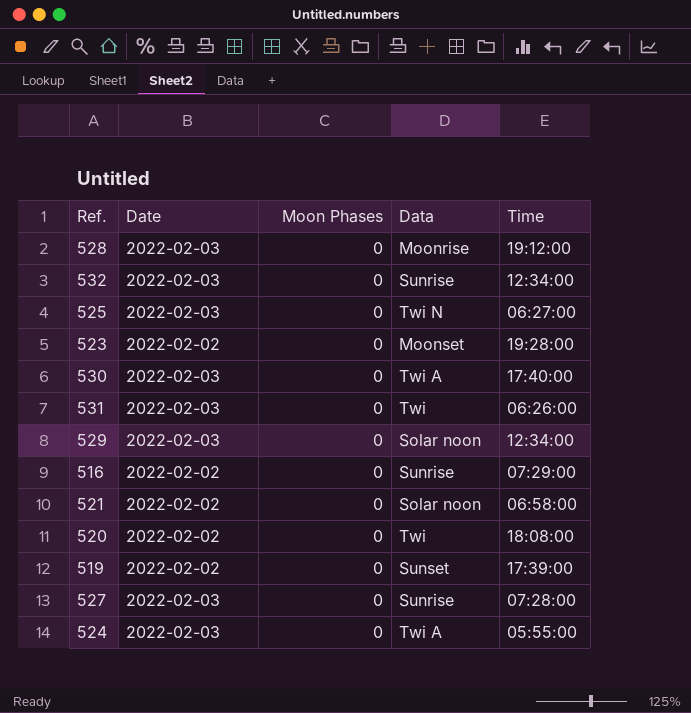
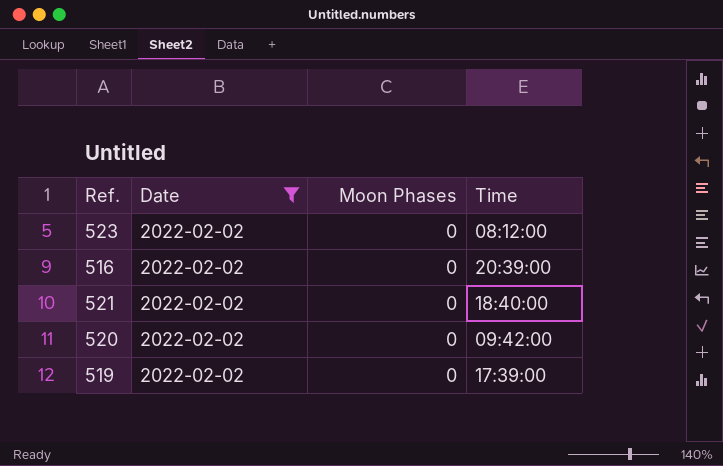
filter: none -> Date = 2022-02-02
column Data | position: 4 -> none
523 | Time: 19:28:00 -> 08:12:00
516 | Time: 07:29:00 -> 20:39:00
521 | Time: 06:58:00 -> 18:40:00
520 | Time: 18:08:00 -> 09:42:00

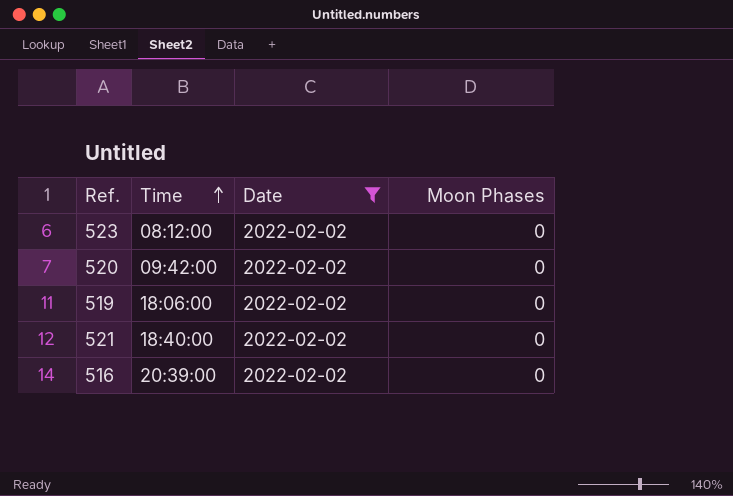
row order: none -> Time ascending
column Time | position: 4 -> 2
519 | Time: 17:39:00 -> 18:06:00

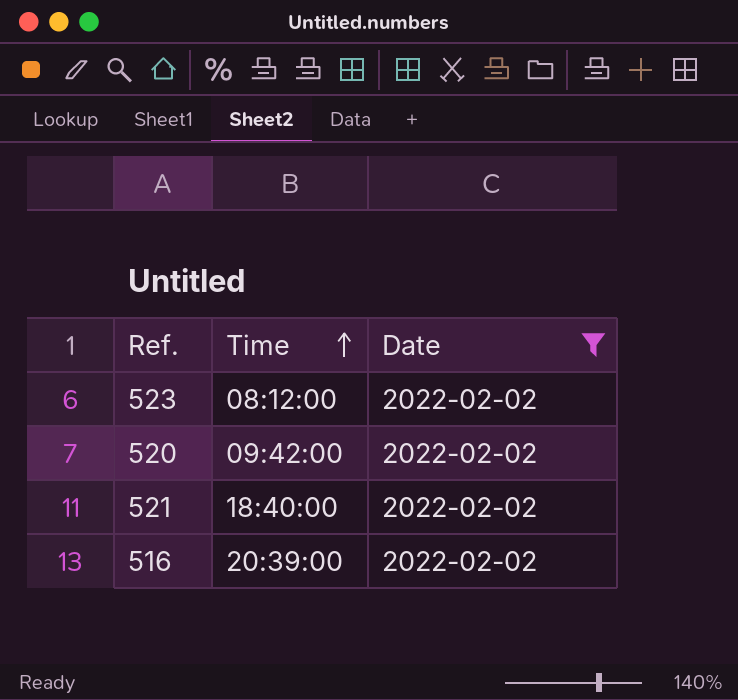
column Moon Phases | position: 4 -> none
row 519: 18:06:00 | 2022-02-02 | 0 -> none

